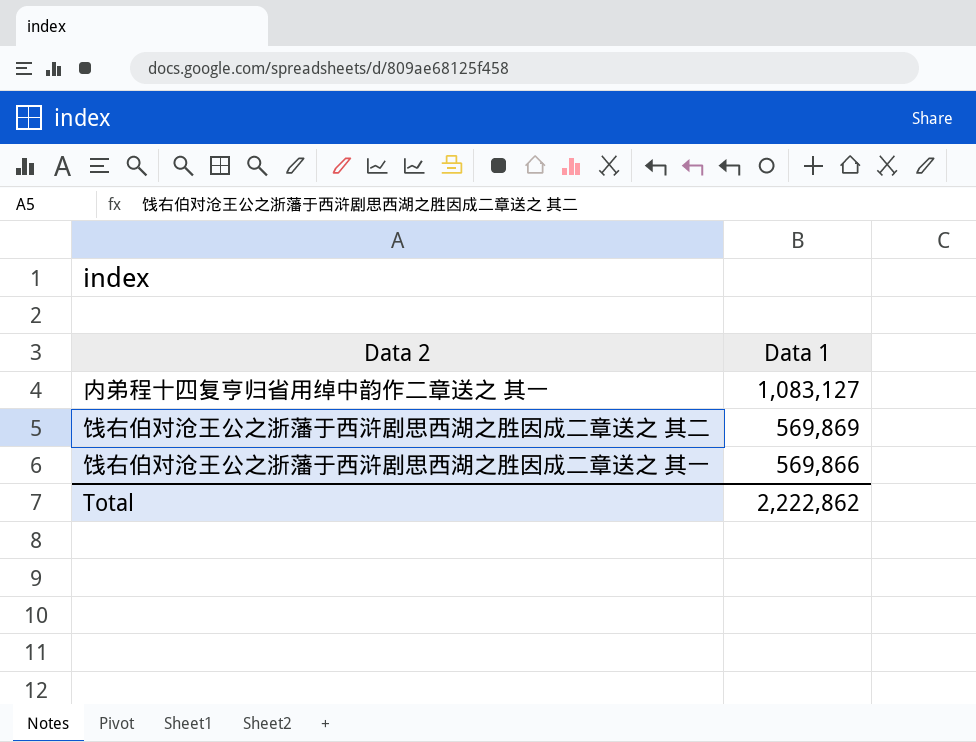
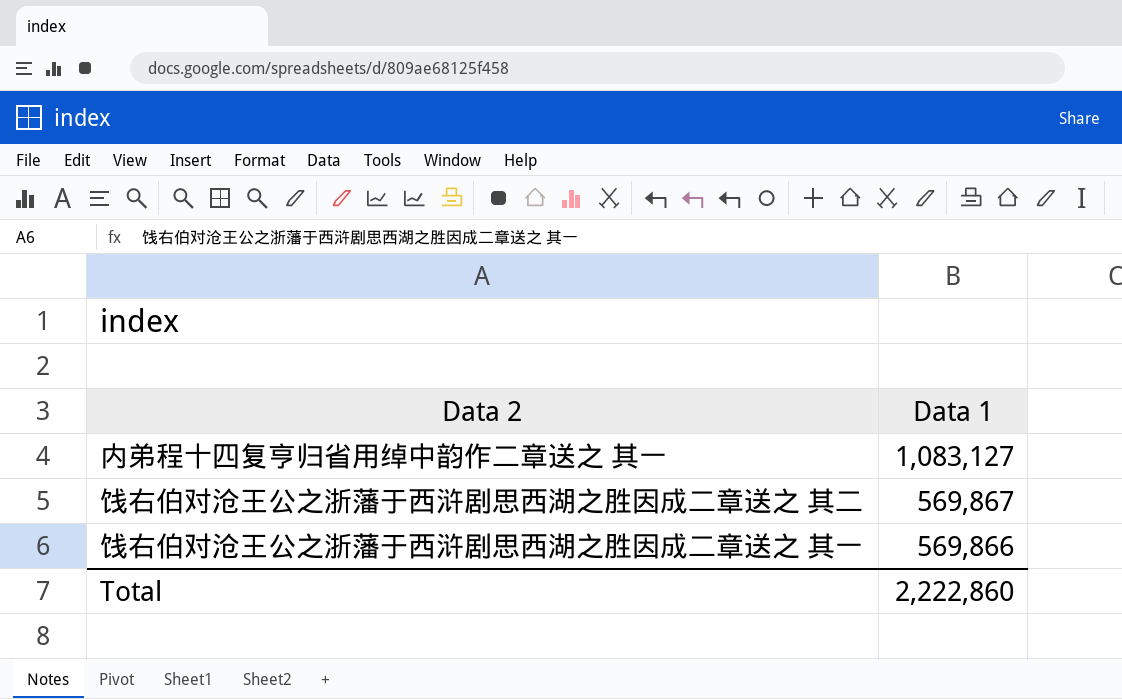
饯右伯对沧王公之浙藩于西浒剧思西湖之胜因成二章送之 其二 | Data 1: 569,869 -> 569,867
Total | Data 1: 2,222,862 -> 2,222,860

